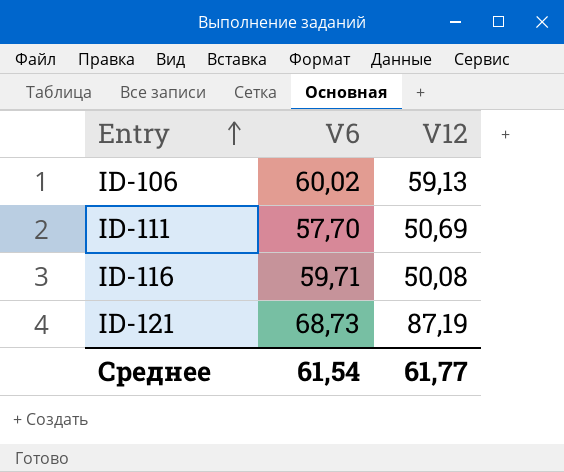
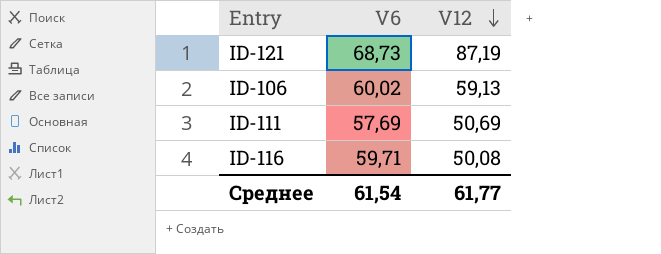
row order: Entry ascending -> V12 descending
ID-111 | V6: 57,70 -> 57,69

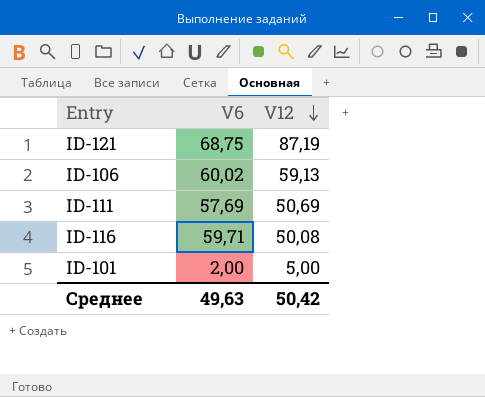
ID-121 | V6: 68,73 -> 68,75
row ID-101: none -> 2,00 | 5,00
Среднее | V6: 61,54 -> 49,63
Среднее | V12: 61,77 -> 50,42

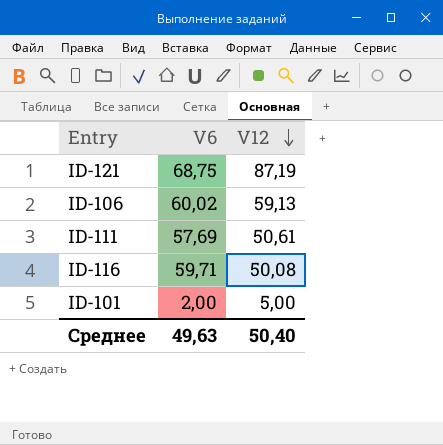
ID-111 | V12: 50,69 -> 50,61
Среднее | V12: 50,42 -> 50,40

